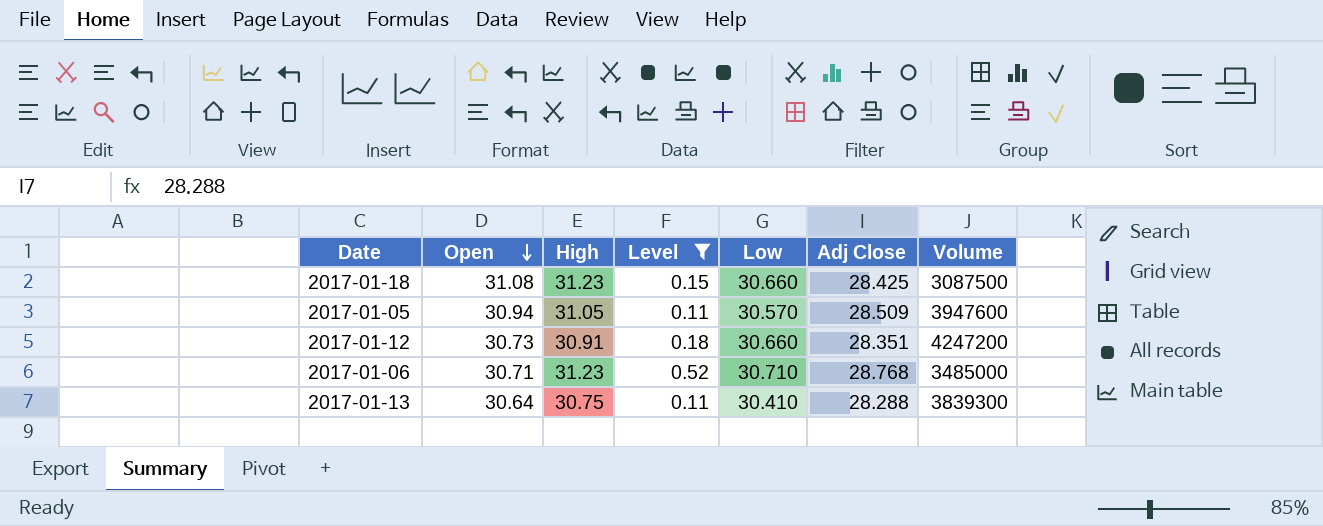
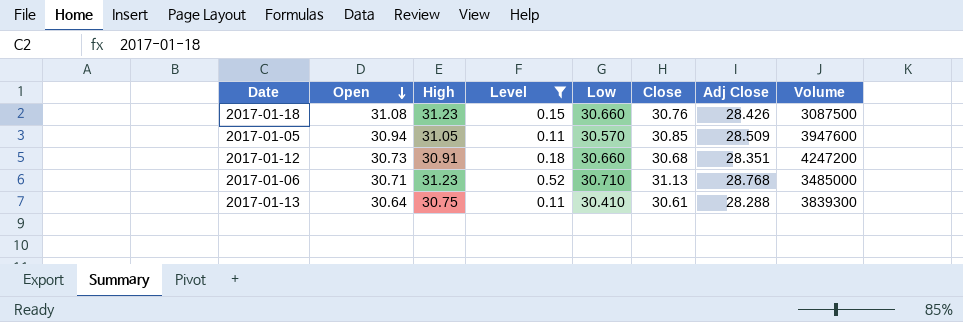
column Close | position: none -> 6
2017-01-18 | Adj Close: 28.425 -> 28.426

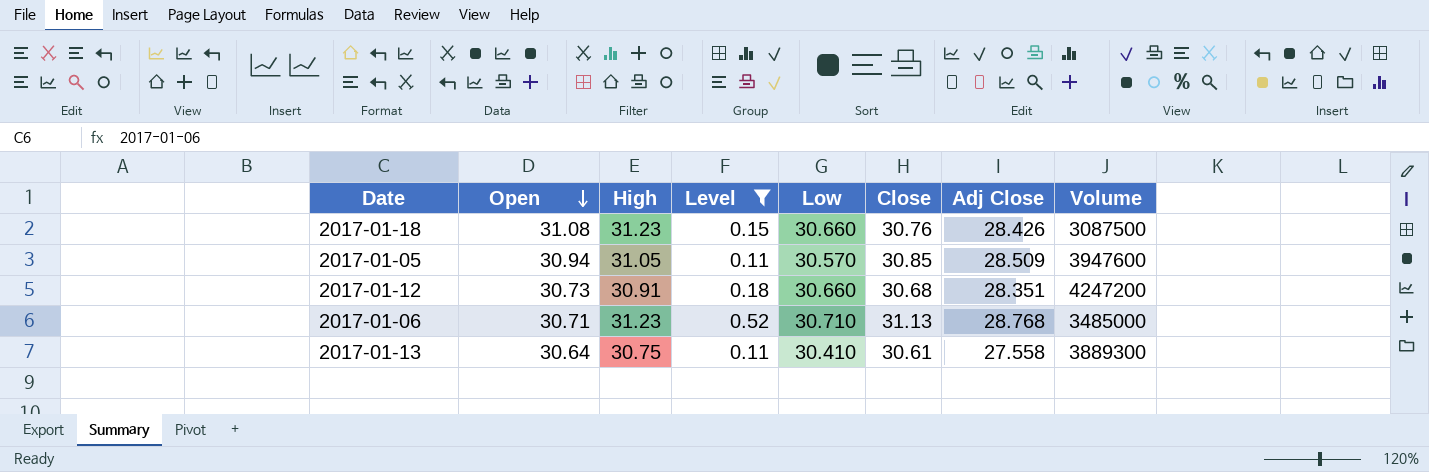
2017-01-13 | Adj Close: 28.288 -> 27.558
2017-01-13 | Volume: 3839300 -> 3889300

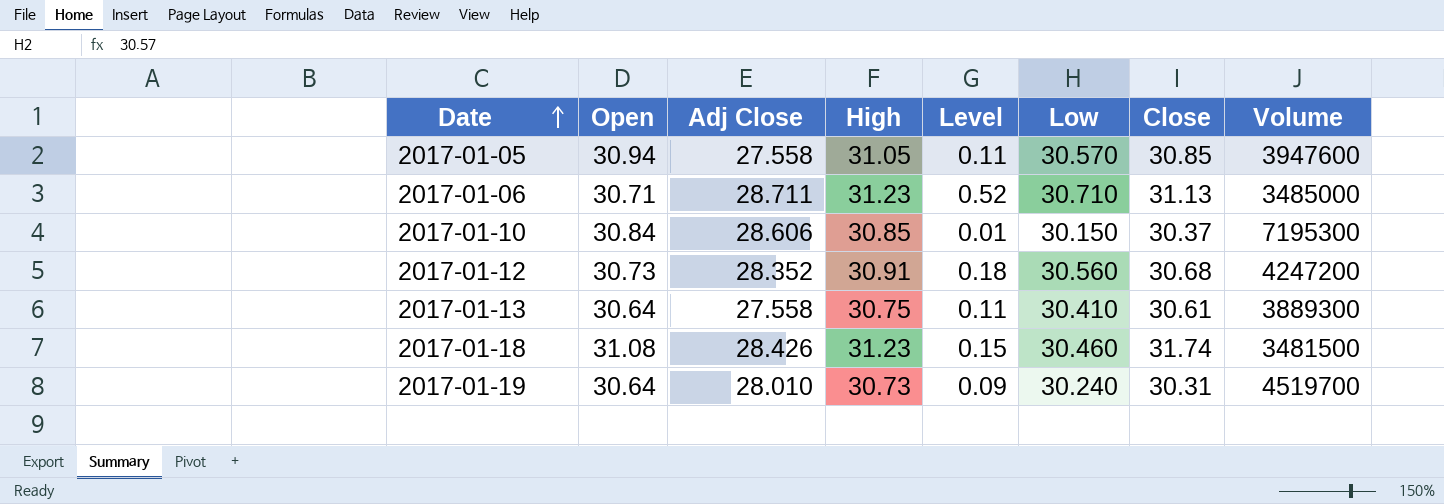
filter: Level >= 0.11 -> none
row order: Open descending -> Date ascending
column Adj Close | position: 7 -> 3
2017-01-05 | Adj Close: 28.509 -> 27.558
2017-01-06 | Adj Close: 28.768 -> 28.711
2017-01-12 | Adj Close: 28.351 -> 28.352
2017-01-12 | Low: 30.660 -> 30.560
2017-01-18 | Low: 30.660 -> 30.460
2017-01-18 | Close: 30.76 -> 31.74
2017-01-18 | Volume: 3087500 -> 3481500

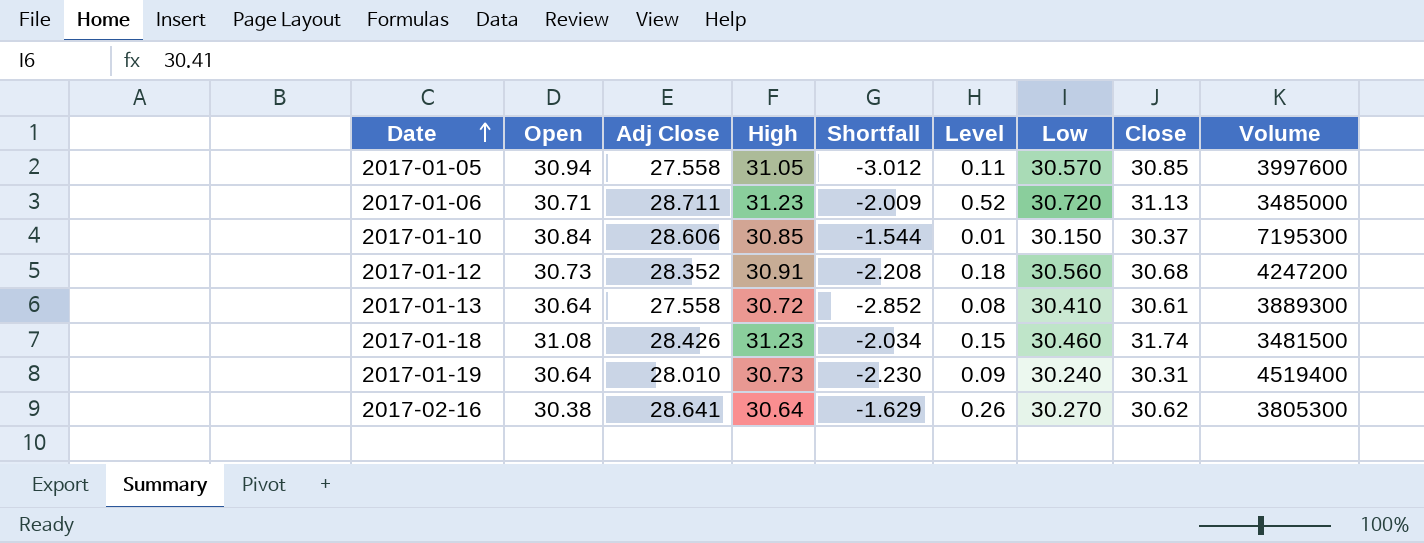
column Shortfall | formula: none -> [Adj Close] - [Low]
2017-01-05 | Volume: 3947600 -> 3997600
2017-01-06 | Low: 30.710 -> 30.720
2017-01-13 | High: 30.75 -> 30.72
2017-01-13 | Level: 0.11 -> 0.08
2017-01-19 | Volume: 4519700 -> 4519400
row 2017-02-16: none -> 30.38 | 28.641 | 30.64 | -1.629 | 0.26 | 30.270 | 30.62 | 3805300

